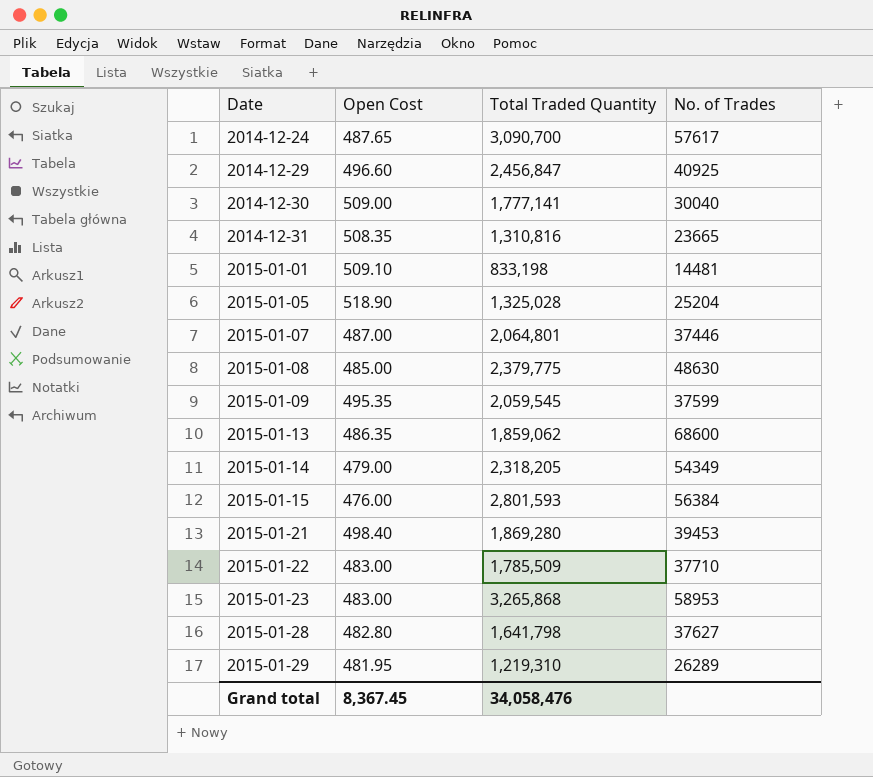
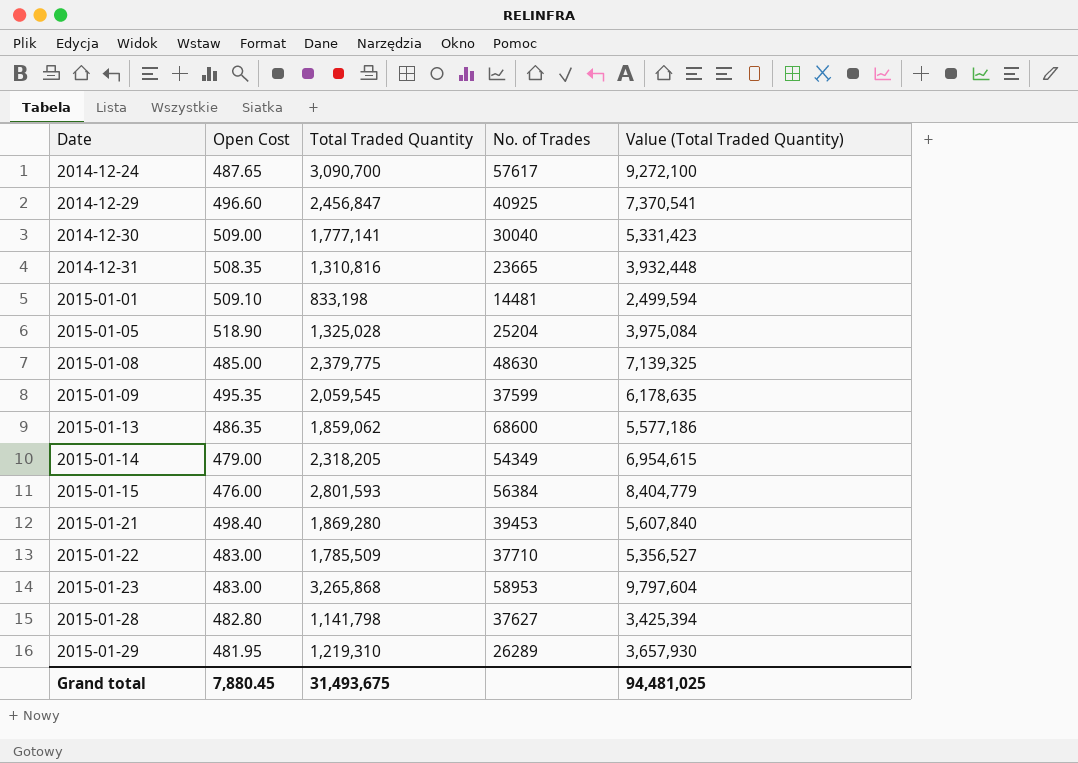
column Value (Total Traded Quantity) | formula: none -> [Total Traded Quantity] * 3
row 2015-01-07: 487.00 | 2,064,801 | 37446 -> none
2015-01-28 | Total Traded Quantity: 1,641,798 -> 1,141,798
Grand total | Open Cost: 8,367.45 -> 7,880.45
Grand total | Total Traded Quantity: 34,058,476 -> 31,493,675

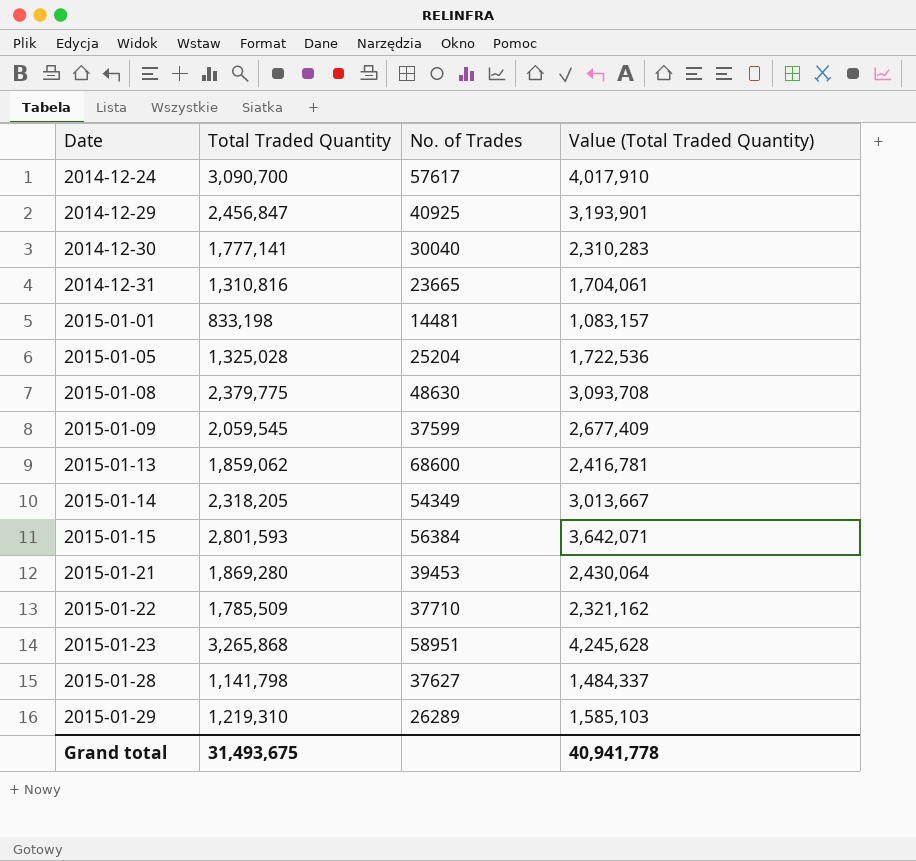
column Open Cost | position: 2 -> none
column Value (Total Traded Quantity) | formula: [Total Traded Quantity] * 3 -> [Total Traded Quantity] * 1.3
2015-01-23 | No. of Trades: 58953 -> 58951
Grand total | Value (Total Traded Quantity): 94,481,025 -> 40,941,778

